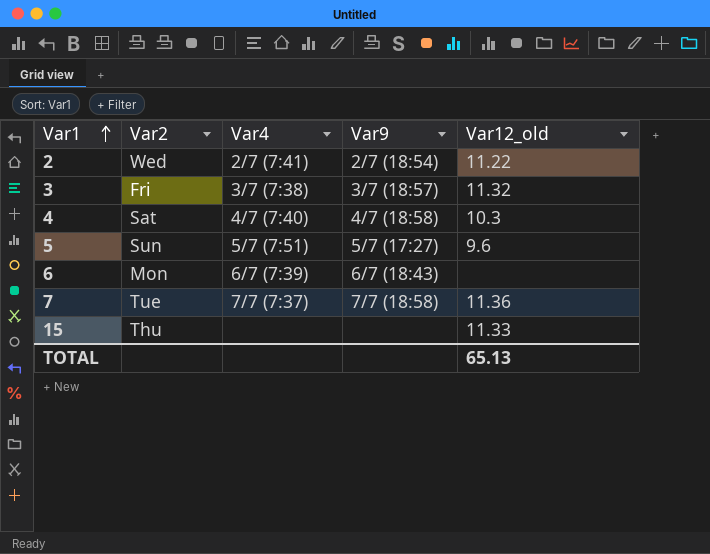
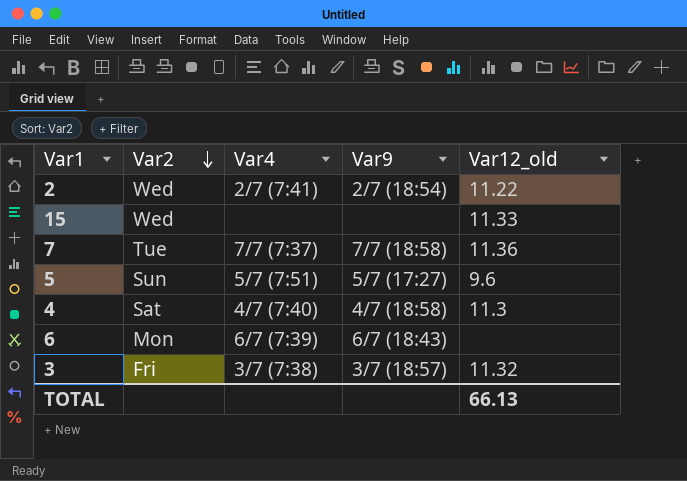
row order: Var1 ascending -> Var2 descending
15 | Var2: Thu -> Wed
4 | Var12_old: 10.3 -> 11.3
TOTAL | Var12_old: 65.13 -> 66.13

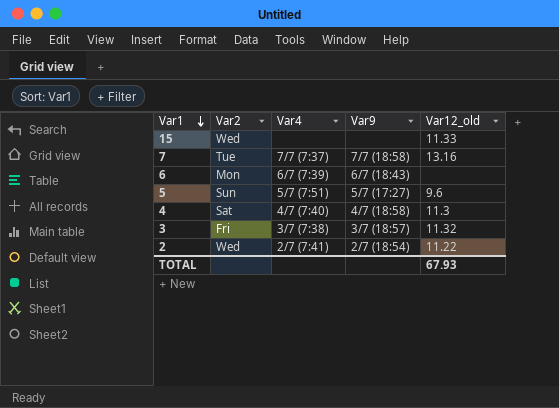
row order: Var2 descending -> Var1 descending
7 | Var12_old: 11.36 -> 13.16
TOTAL | Var12_old: 66.13 -> 67.93

